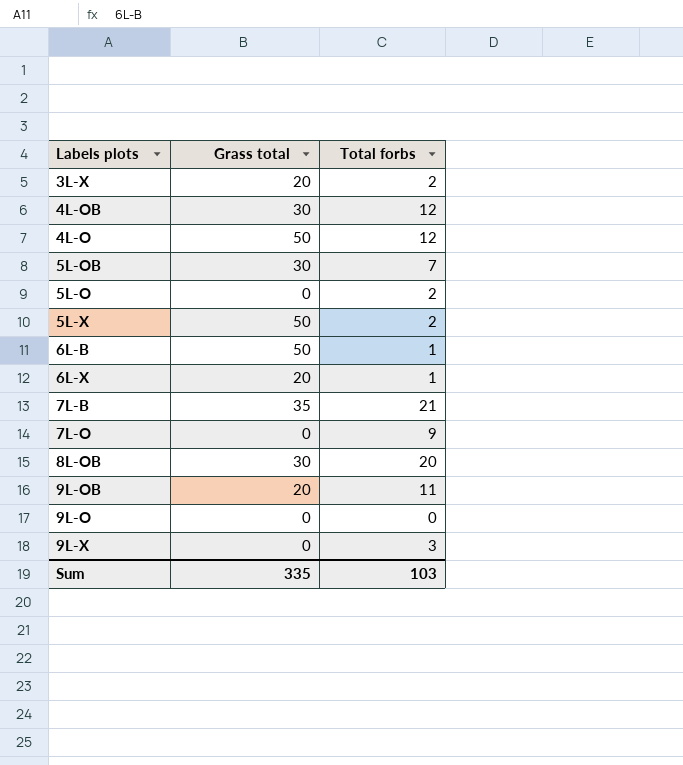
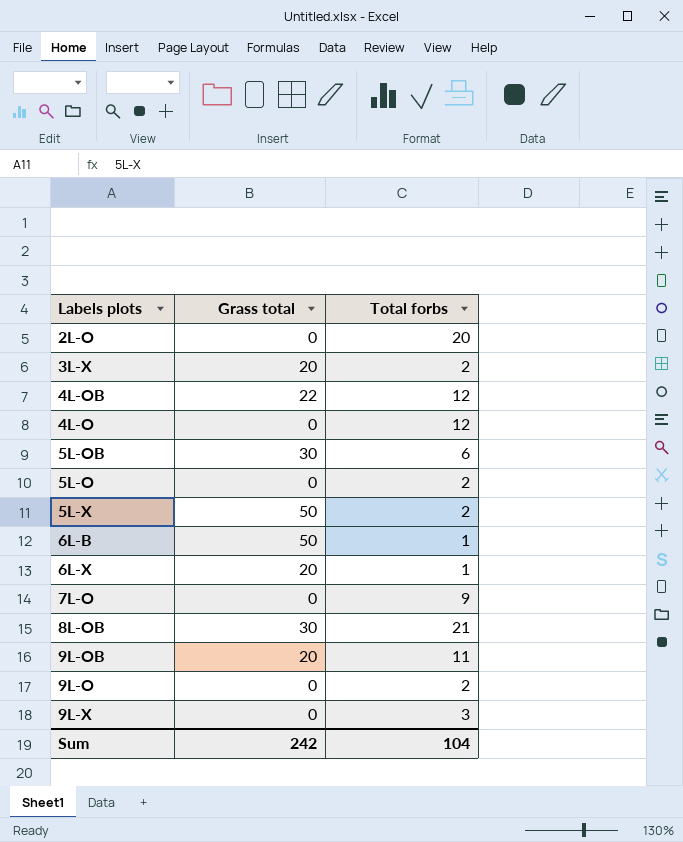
row 7L-B: 35 | 21 -> none
row 2L-O: none -> 0 | 20
4L-OB | Grass total: 30 -> 22
4L-O | Grass total: 50 -> 0
5L-OB | Total forbs: 7 -> 6
8L-OB | Total forbs: 20 -> 21
9L-O | Total forbs: 0 -> 2
Sum | Grass total: 335 -> 242
Sum | Total forbs: 103 -> 104

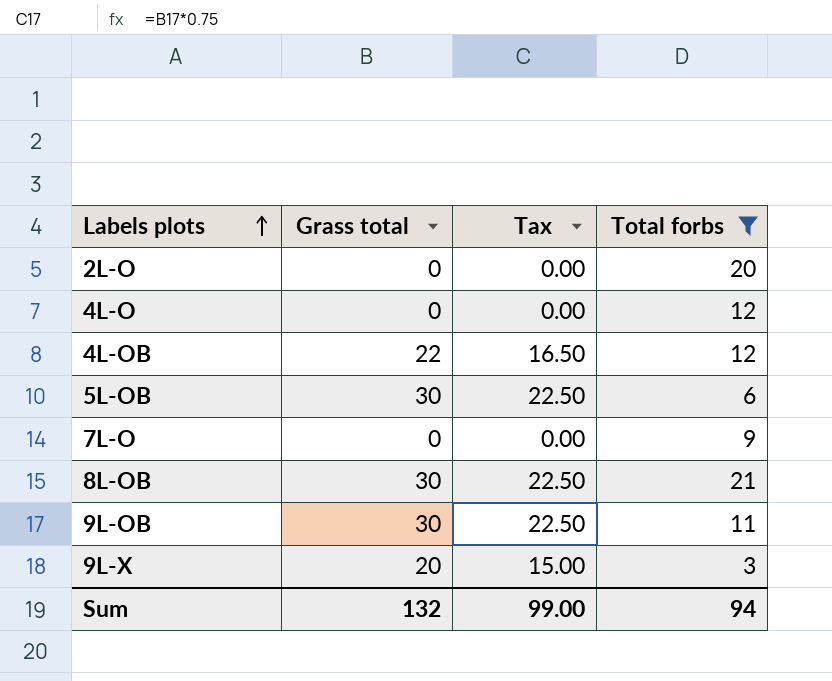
filter: none -> Total forbs >= 3
row order: none -> Labels plots ascending
column Tax | formula: none -> [Grass total] * 0.75
9L-OB | Grass total: 20 -> 30
9L-X | Grass total: 0 -> 20
Sum | Grass total: 242 -> 132
Sum | Total forbs: 104 -> 94

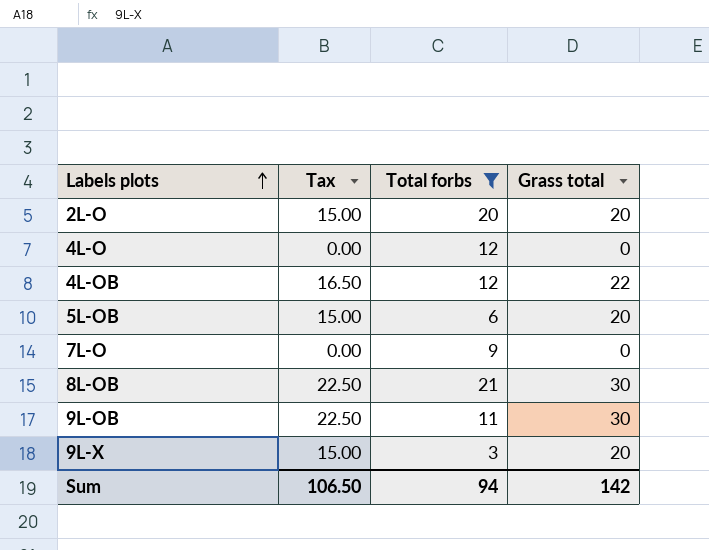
column Grass total | position: 2 -> 4
2L-O | Tax: 0.00 -> 15.00
2L-O | Grass total: 0 -> 20
5L-OB | Tax: 22.50 -> 15.00
5L-OB | Grass total: 30 -> 20
Sum | Tax: 99.00 -> 106.50
Sum | Grass total: 132 -> 142

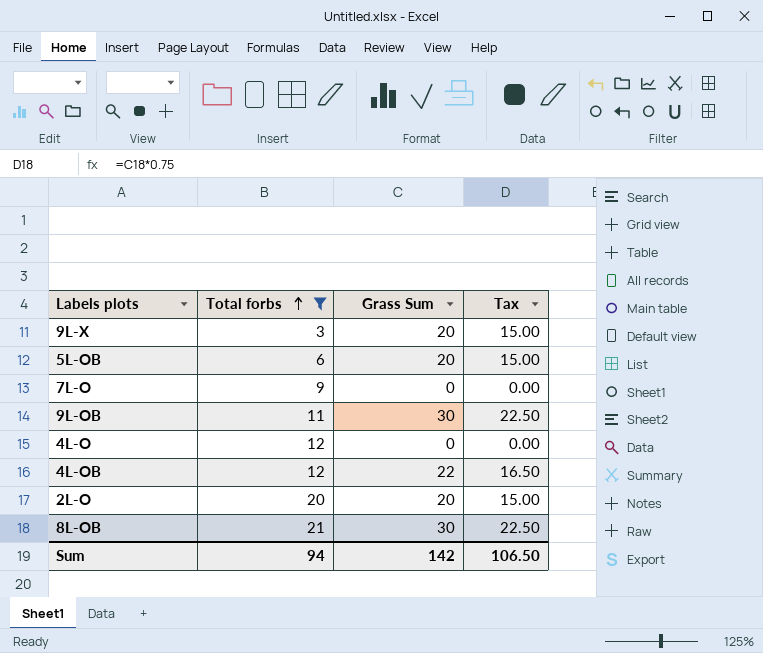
row order: Labels plots ascending -> Total forbs ascending
column name: Grass total -> Grass Sum
column Tax | position: 2 -> 4

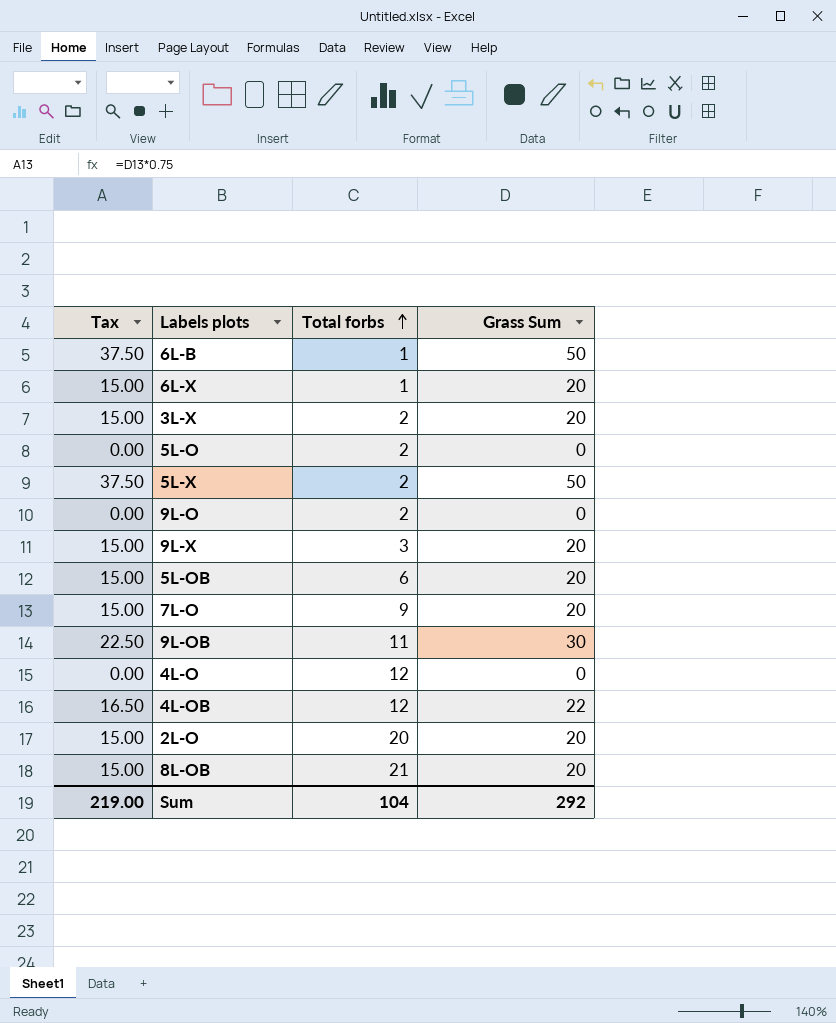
filter: Total forbs >= 3 -> none
column Tax | position: 4 -> 1
7L-O | Tax: 0.00 -> 15.00
7L-O | Grass Sum: 0 -> 20
8L-OB | Tax: 22.50 -> 15.00
8L-OB | Grass Sum: 30 -> 20
Sum | Tax: 106.50 -> 219.00
Sum | Total forbs: 94 -> 104
Sum | Grass Sum: 142 -> 292

